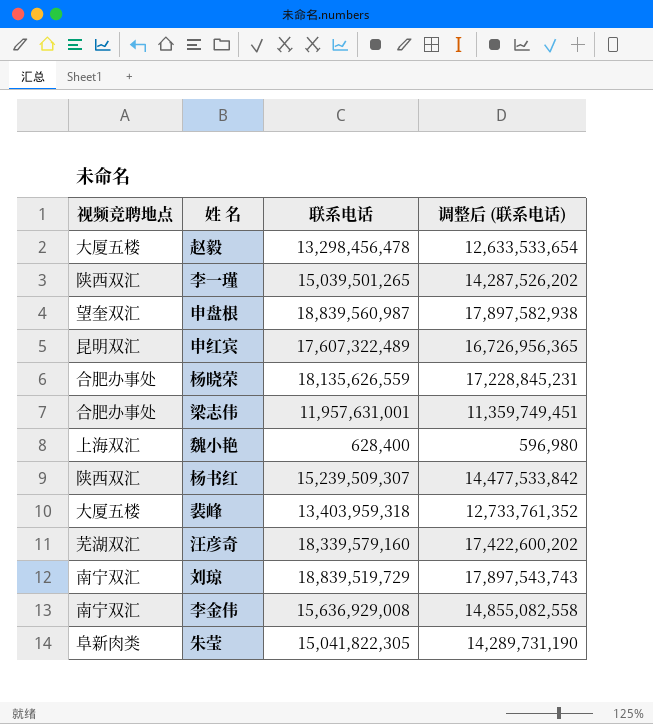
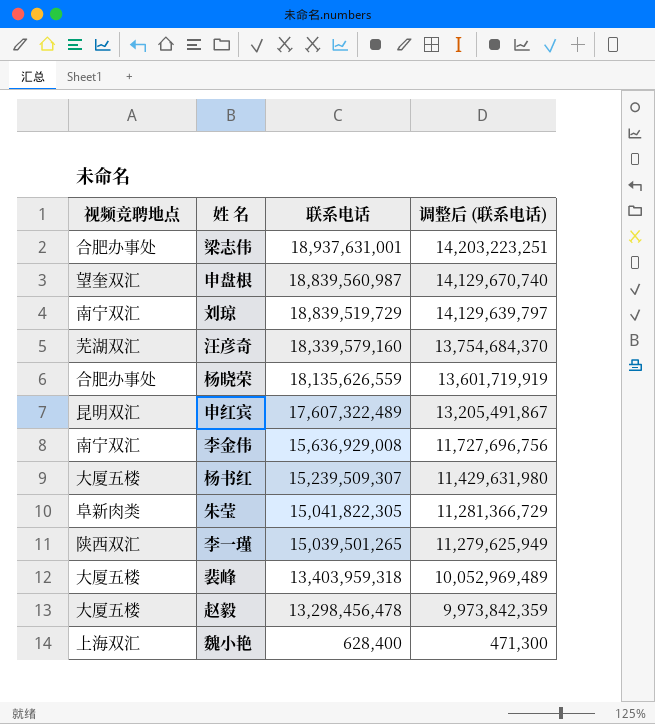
row order: none -> 联系电话 descending
column 调整后 (联系电话) | formula: [联系电话] * 0.95 -> [联系电话] * 0.75
梁志伟 | 联系电话: 11,957,631,001 -> 18,937,631,001
杨书红 | 视频竞聘地点: 陕西双汇 -> 大厦五楼

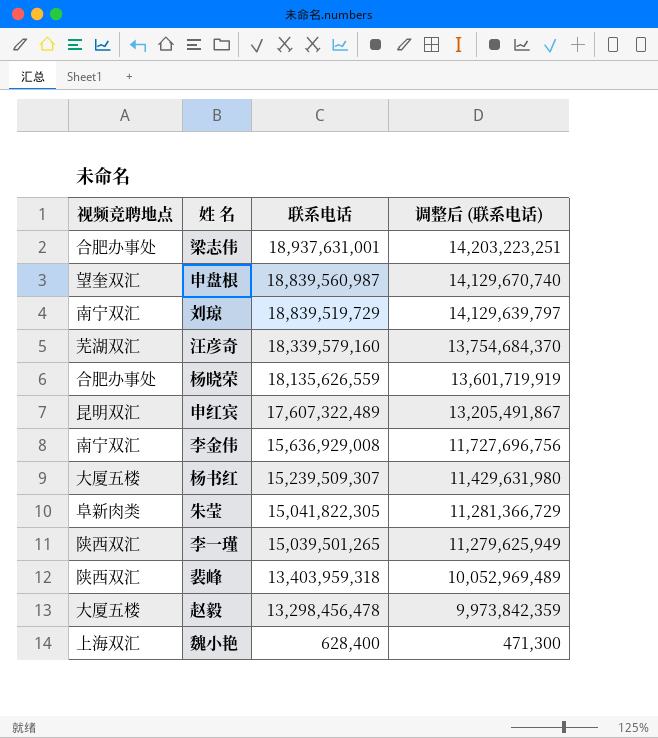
裴峰 | 视频竞聘地点: 大厦五楼 -> 陕西双汇

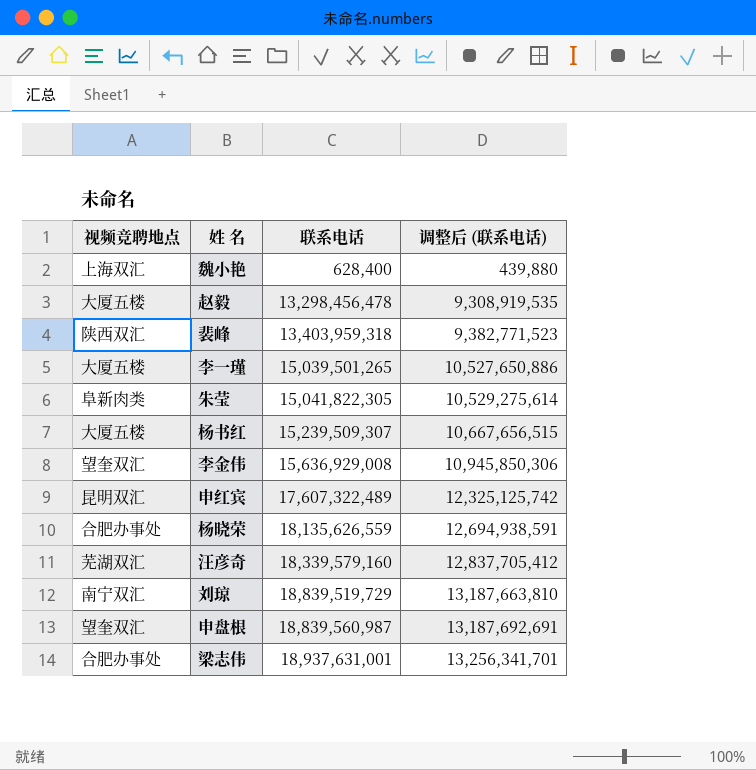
row order: 联系电话 descending -> 联系电话 ascending
column 调整后 (联系电话) | formula: [联系电话] * 0.75 -> [联系电话] * 0.7
李一瑾 | 视频竞聘地点: 陕西双汇 -> 大厦五楼
李金伟 | 视频竞聘地点: 南宁双汇 -> 望奎双汇

